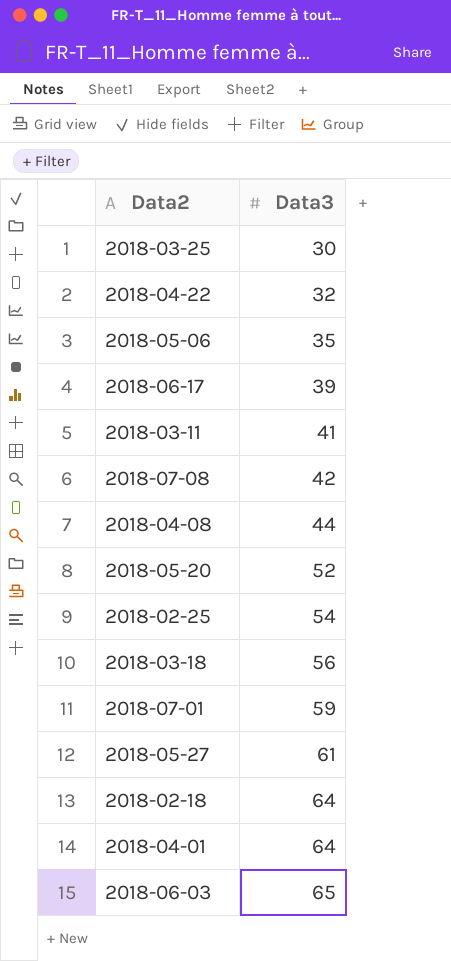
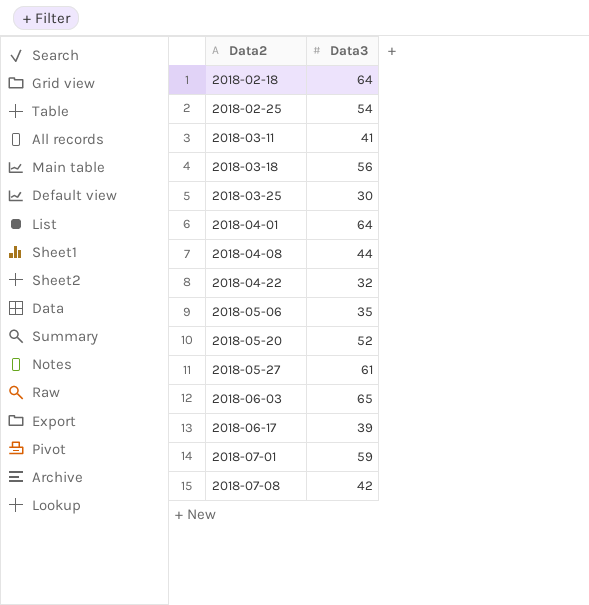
row order: Data3 ascending -> Data2 ascending

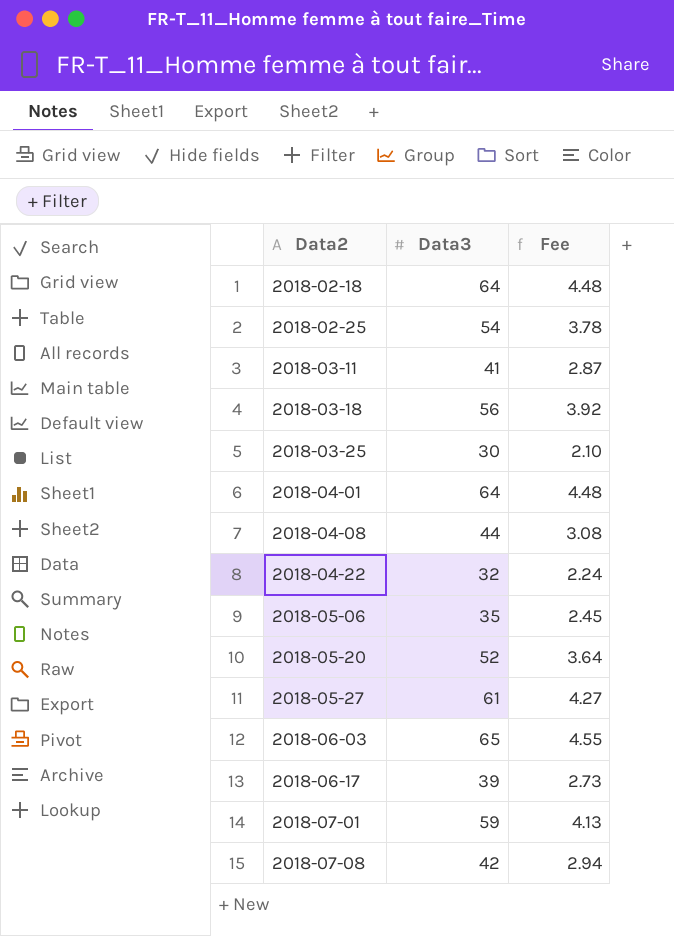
column Fee | formula: none -> [Data3] * 0.07

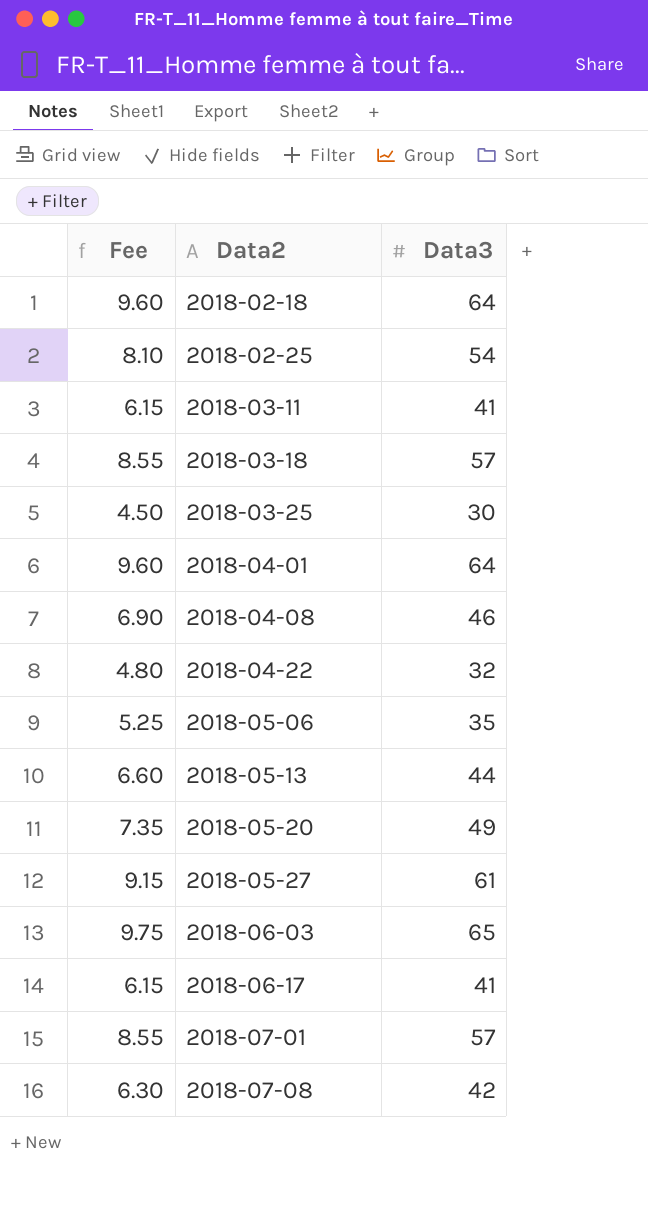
column Fee | formula: [Data3] * 0.07 -> [Data3] * 0.15
column Fee | position: 3 -> 1
2018-03-18 | Data3: 56 -> 57
2018-04-08 | Data3: 44 -> 46
row 2018-05-13: none -> 6.60 | 44
2018-05-20 | Data3: 52 -> 49
2018-06-17 | Data3: 39 -> 41
2018-07-01 | Data3: 59 -> 57

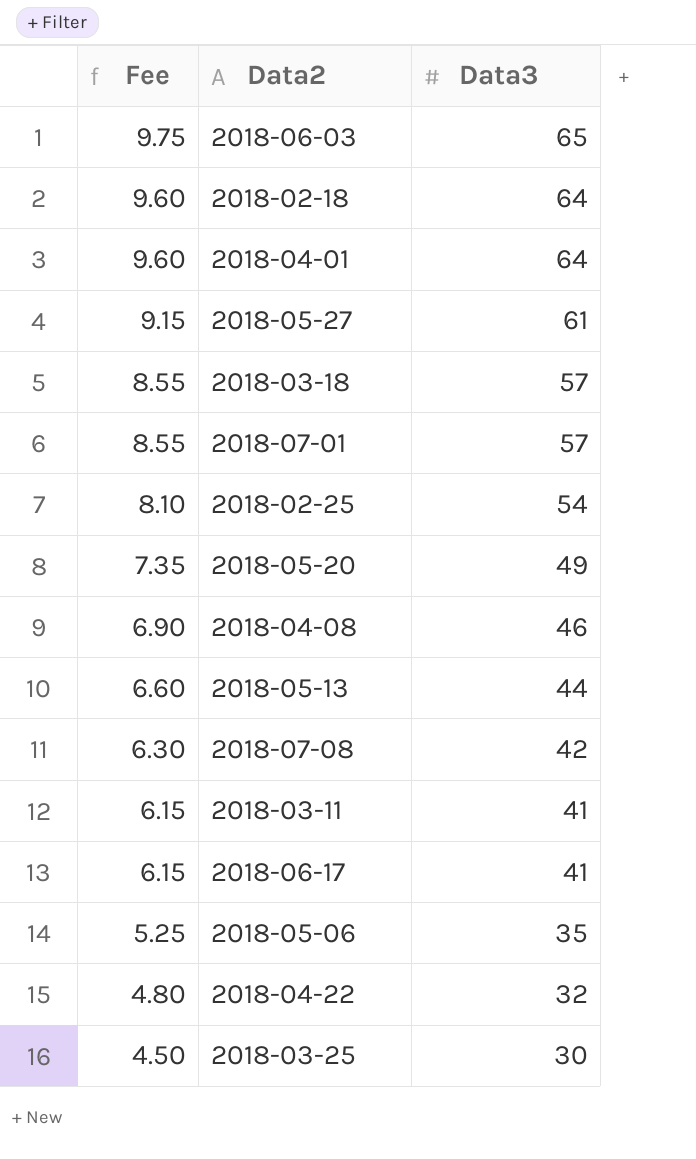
row order: Data2 ascending -> Fee descending

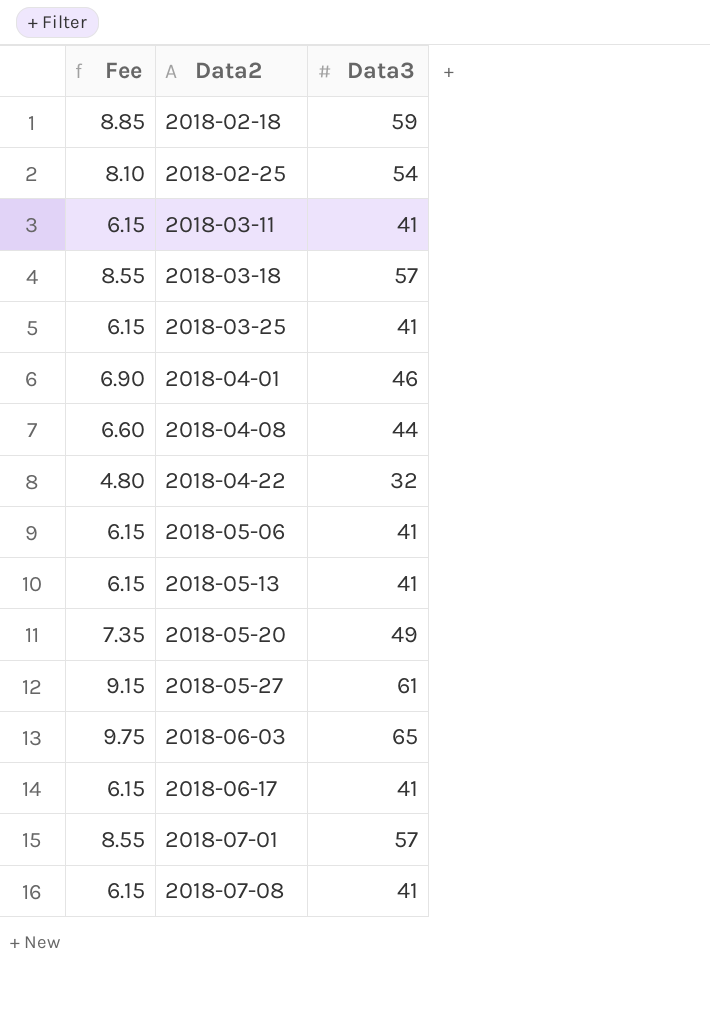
row order: Fee descending -> Data2 ascending
2018-02-18 | Fee: 9.60 -> 8.85
2018-02-18 | Data3: 64 -> 59
2018-03-25 | Fee: 4.50 -> 6.15
2018-03-25 | Data3: 30 -> 41
2018-04-01 | Fee: 9.60 -> 6.90
2018-04-01 | Data3: 64 -> 46
2018-04-08 | Fee: 6.90 -> 6.60
2018-04-08 | Data3: 46 -> 44
2018-05-06 | Fee: 5.25 -> 6.15
2018-05-06 | Data3: 35 -> 41
2018-05-13 | Fee: 6.60 -> 6.15
2018-05-13 | Data3: 44 -> 41
2018-07-08 | Fee: 6.30 -> 6.15
2018-07-08 | Data3: 42 -> 41

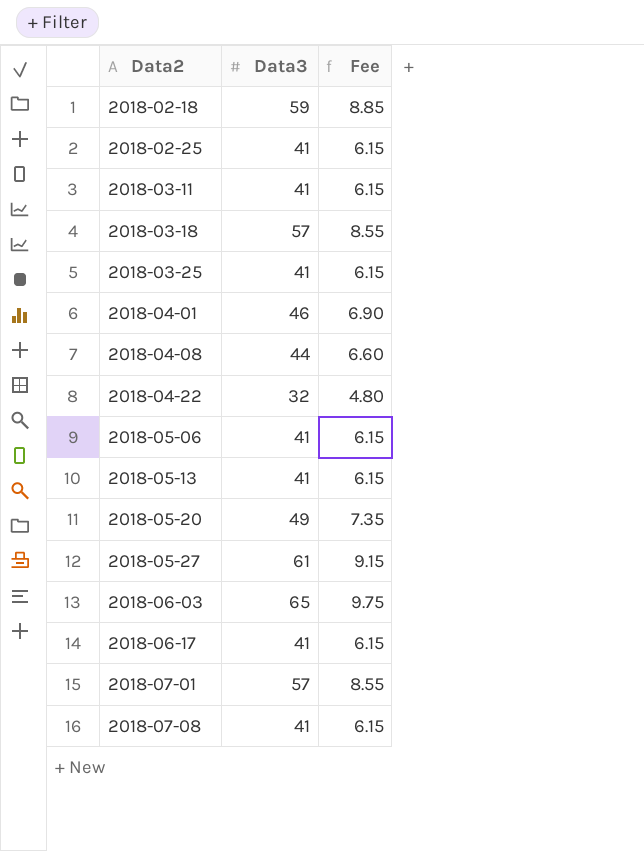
column Fee | position: 1 -> 3
2018-02-25 | Data3: 54 -> 41
2018-02-25 | Fee: 8.10 -> 6.15

